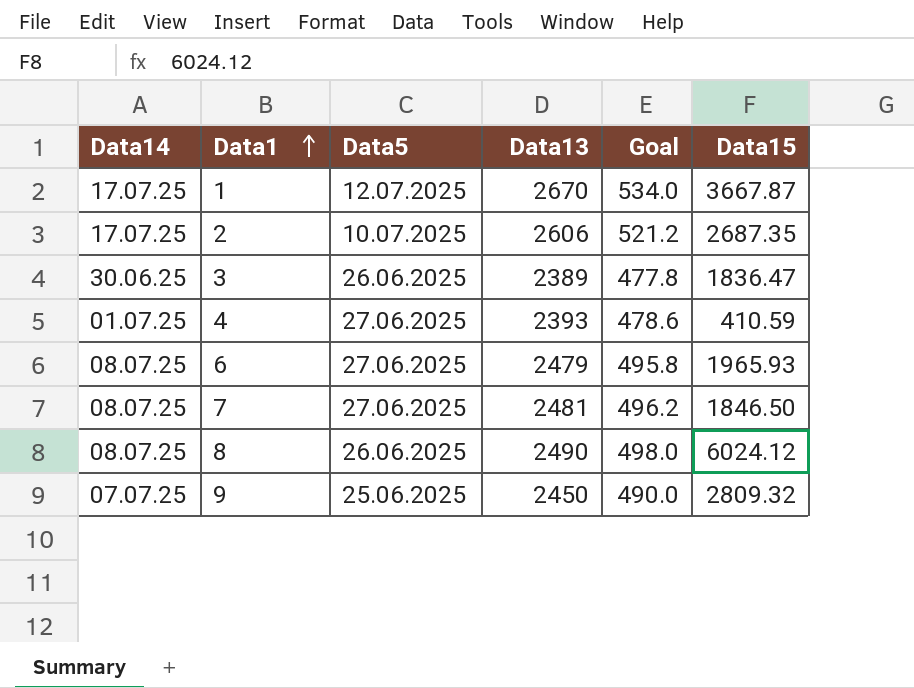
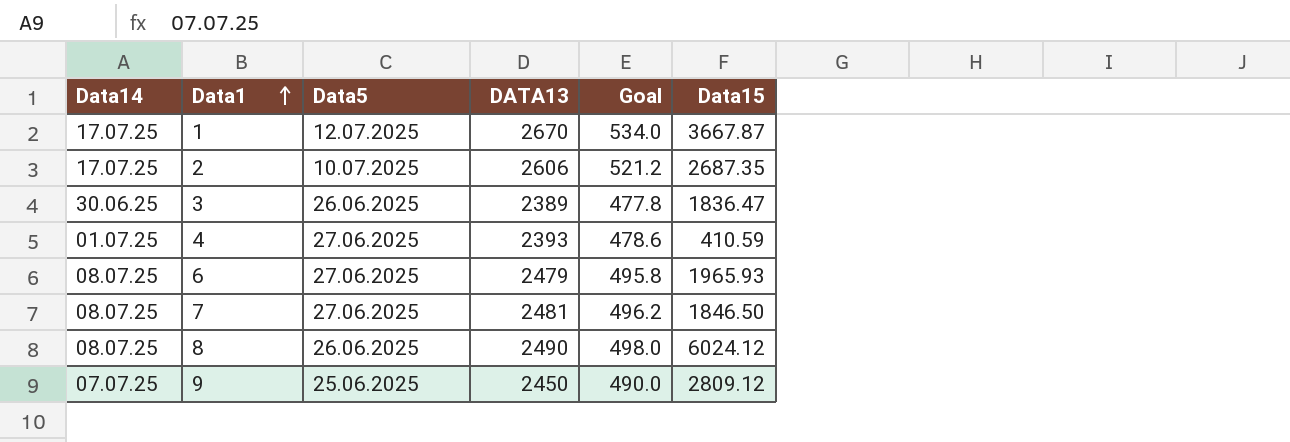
column name: Data13 -> DATA13
9 | Data15: 2809.32 -> 2809.12

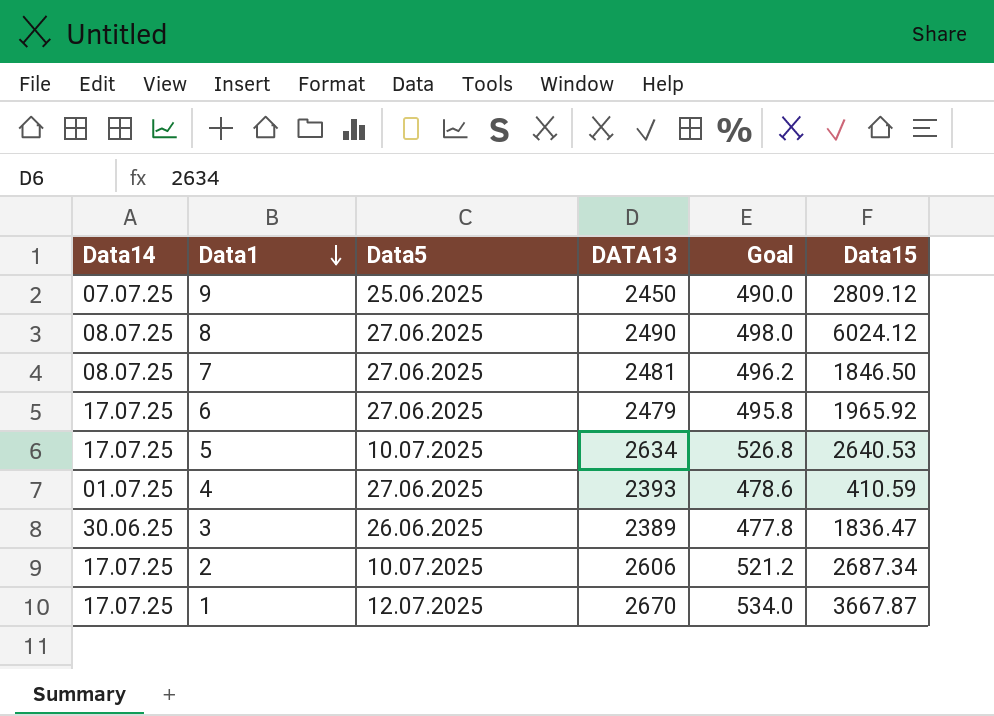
row order: Data1 ascending -> Data1 descending
8 | Data5: 26.06.2025 -> 27.06.2025
6 | Data14: 08.07.25 -> 17.07.25
6 | Data15: 1965.93 -> 1965.92
row 5: none -> 17.07.25 | 10.07.2025 | 2634 | 526.8 | 2640.53
2 | Data15: 2687.35 -> 2687.34

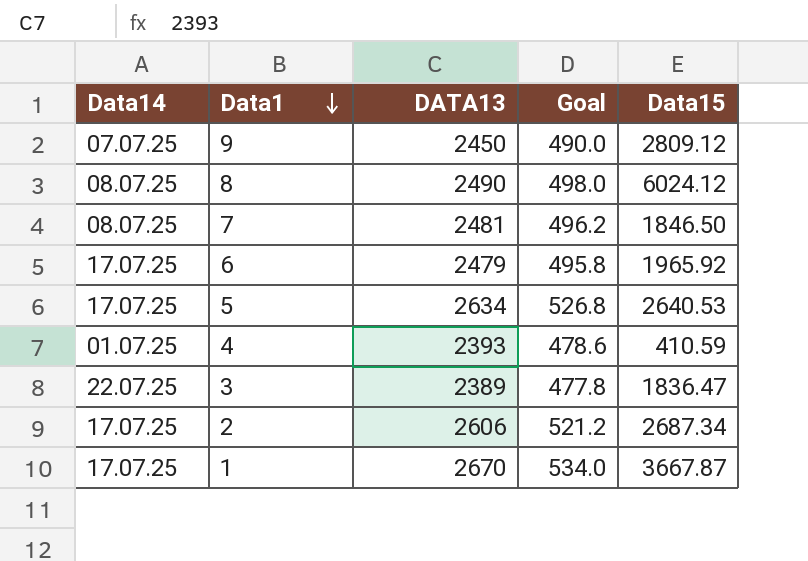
column Data5 | position: 3 -> none
3 | Data14: 30.06.25 -> 22.07.25

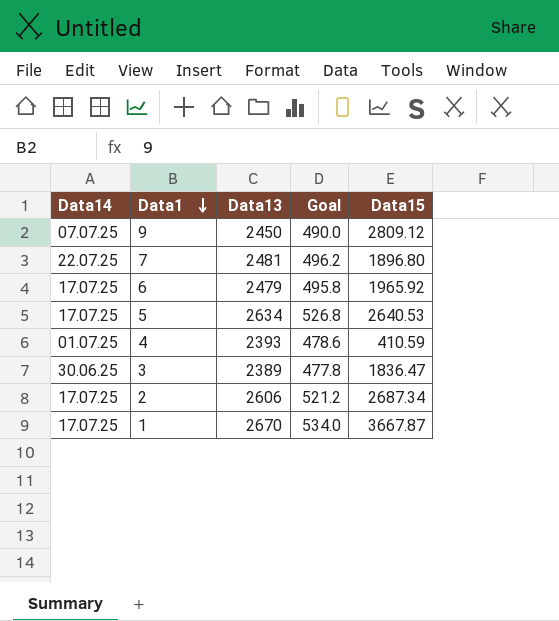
column name: DATA13 -> Data13
row 8: 08.07.25 | 2490 | 498.0 | 6024.12 -> none
7 | Data14: 08.07.25 -> 22.07.25
7 | Data15: 1846.50 -> 1896.80
3 | Data14: 22.07.25 -> 30.06.25

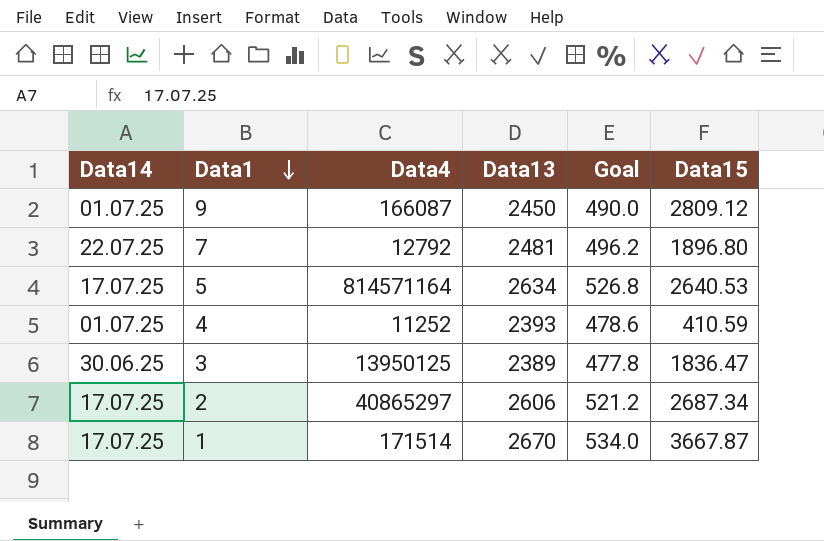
column Data4 | position: none -> 3
row 6: 17.07.25 | 2479 | 495.8 | 1965.92 -> none
9 | Data14: 07.07.25 -> 01.07.25

